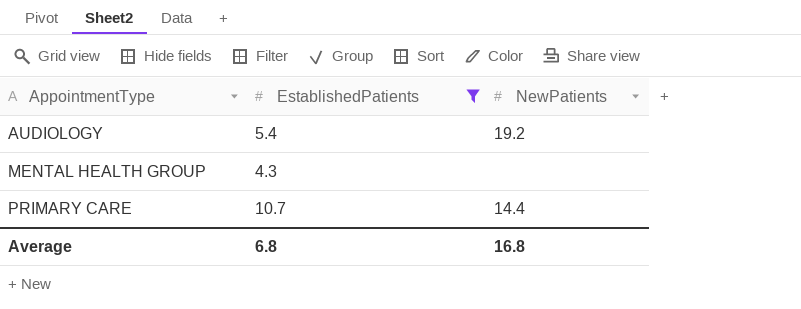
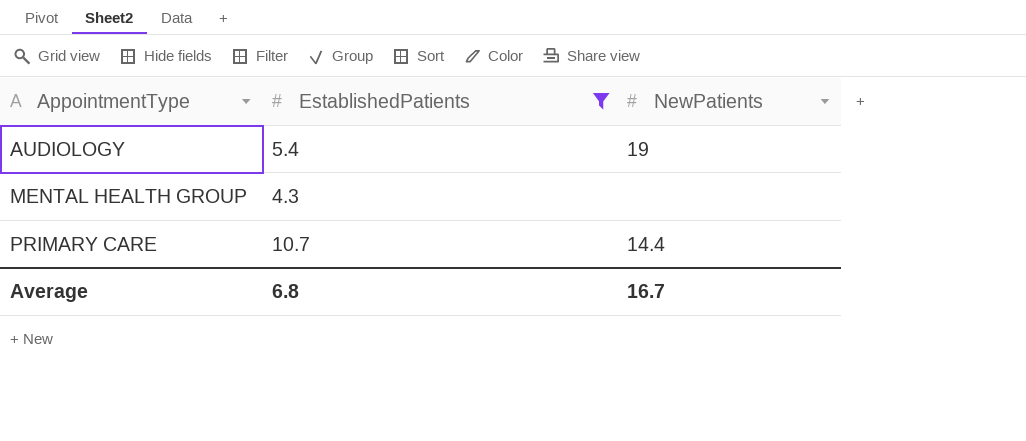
AUDIOLOGY | NewPatients: 19.2 -> 19
Average | NewPatients: 16.8 -> 16.7

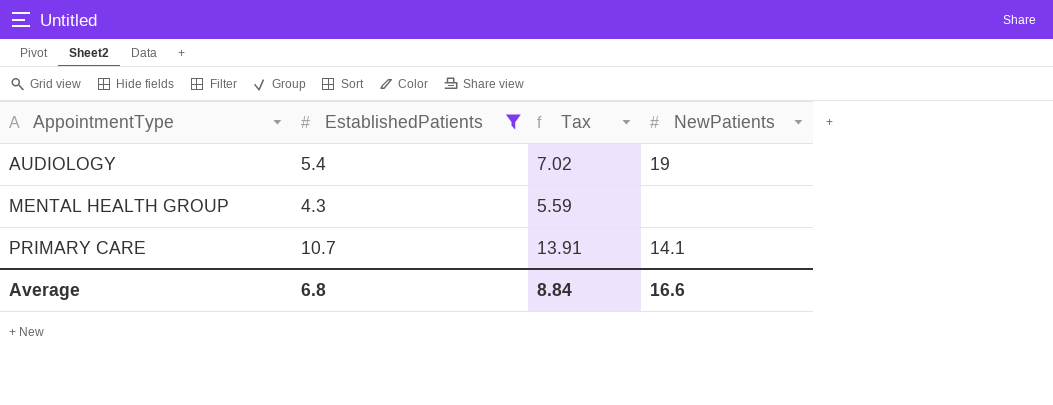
column Tax | formula: none -> [EstablishedPatients] * 1.3
PRIMARY CARE | NewPatients: 14.4 -> 14.1
Average | NewPatients: 16.7 -> 16.6

